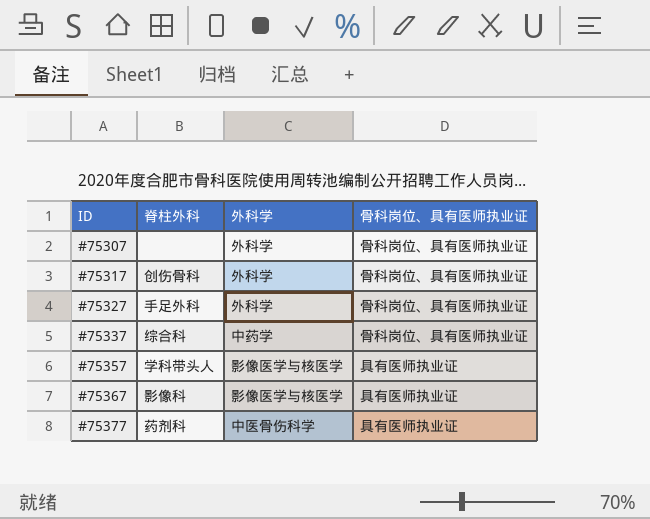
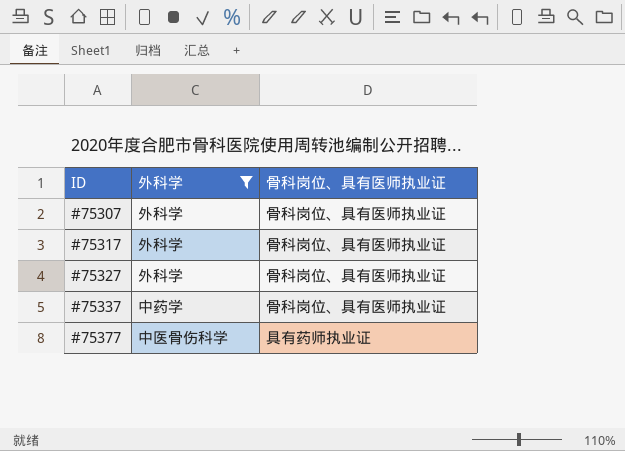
filter: none -> 外科学 != 影像医学与核医学
column 脊柱外科 | position: 2 -> none
#75377 | 骨科岗位、具有医师执业证: 具有医师执业证 -> 具有药师执业证

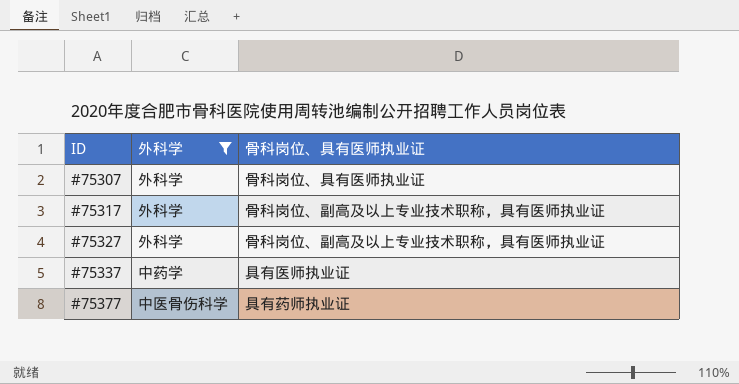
#75317 | 骨科岗位、具有医师执业证: 骨科岗位、具有医师执业证 -> 骨科岗位、副高及以上专业技术职称，具有医师执业证
#75327 | 骨科岗位、具有医师执业证: 骨科岗位、具有医师执业证 -> 骨科岗位、副高及以上专业技术职称，具有医师执业证
#75337 | 骨科岗位、具有医师执业证: 骨科岗位、具有医师执业证 -> 具有医师执业证

